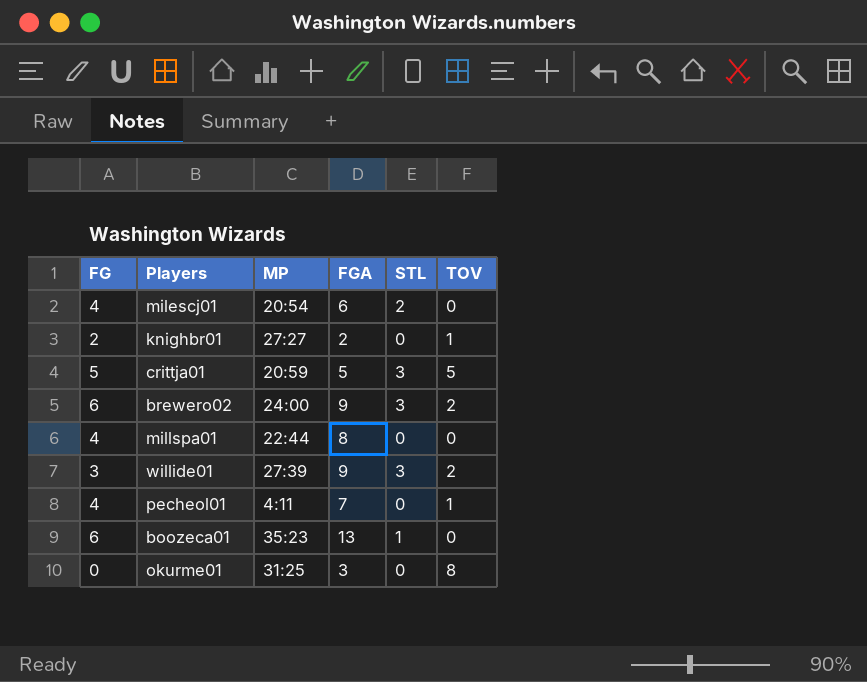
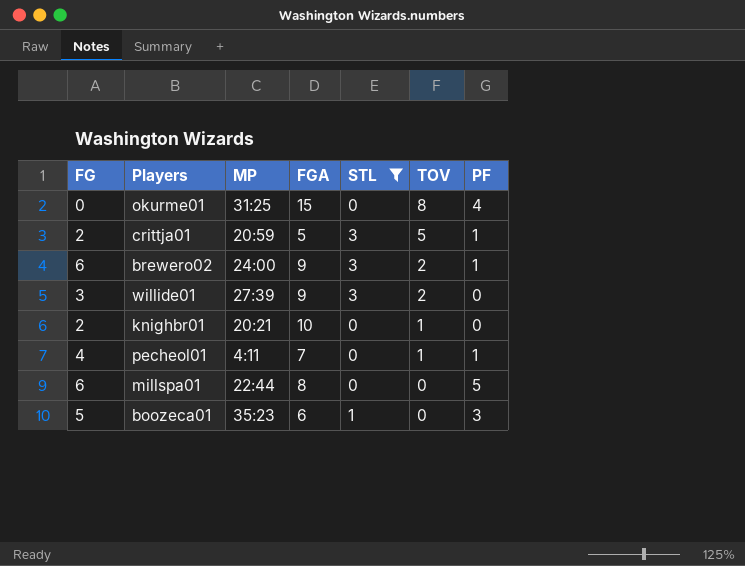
filter: none -> STL != 2
row order: none -> TOV descending
column PF | position: none -> 7
okurme01 | FGA: 3 -> 15
crittja01 | FG: 5 -> 2
knighbr01 | MP: 27:27 -> 20:21
knighbr01 | FGA: 2 -> 10
millspa01 | FG: 4 -> 6
boozeca01 | FG: 6 -> 5
boozeca01 | FGA: 13 -> 6

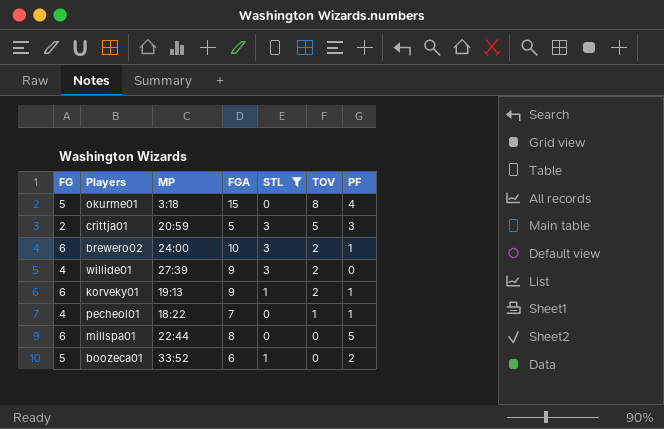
row knighbr01: 2 | 20:21 | 10 | 0 | 1 | 0 -> none
okurme01 | FG: 0 -> 5
okurme01 | MP: 31:25 -> 3:18
crittja01 | PF: 1 -> 3
brewero02 | FGA: 9 -> 10
willide01 | FG: 3 -> 4
row korveky01: none -> 6 | 19:13 | 9 | 1 | 2 | 1
pecheol01 | MP: 4:11 -> 18:22
boozeca01 | MP: 35:23 -> 33:52
boozeca01 | PF: 3 -> 2

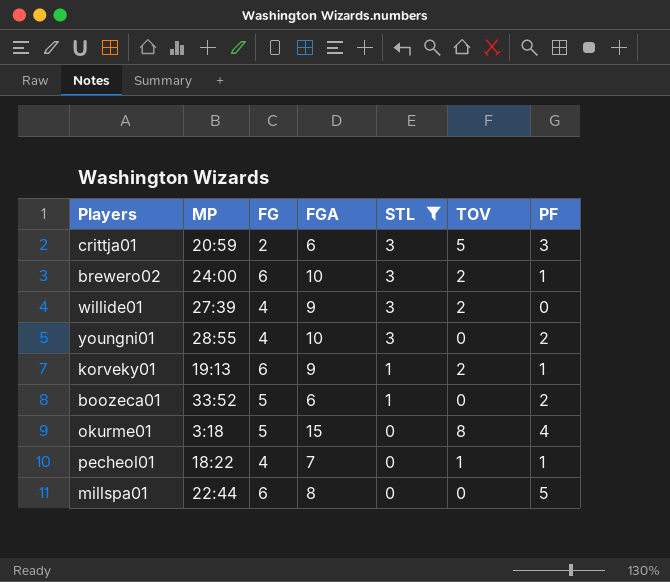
row order: TOV descending -> STL descending
column FG | position: 1 -> 3
crittja01 | FGA: 5 -> 6
row youngni01: none -> 28:55 | 4 | 10 | 3 | 0 | 2

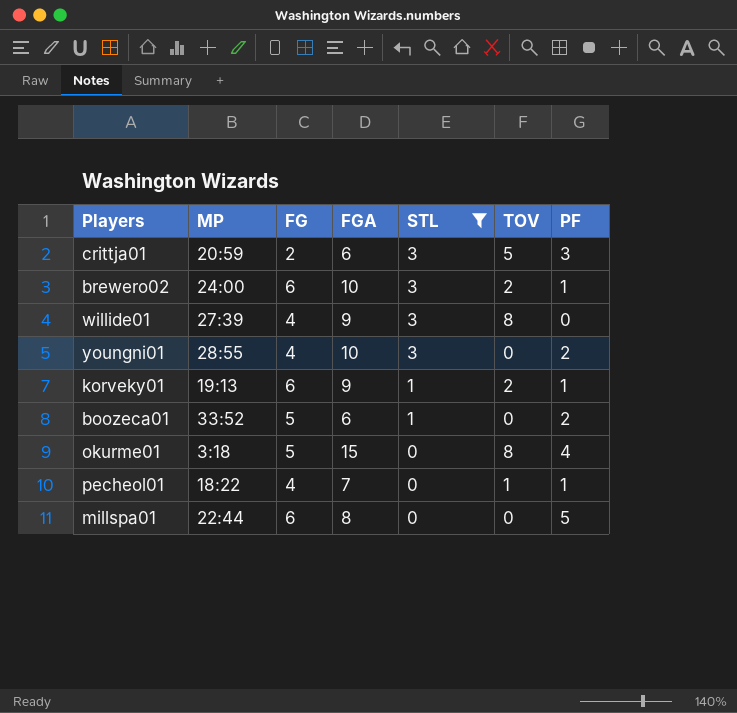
willide01 | TOV: 2 -> 8

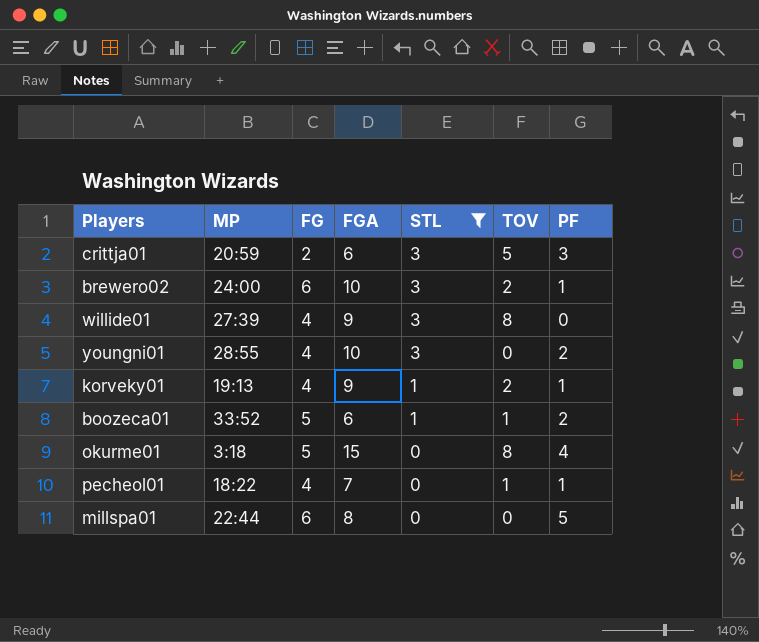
korveky01 | FG: 6 -> 4
boozeca01 | TOV: 0 -> 1

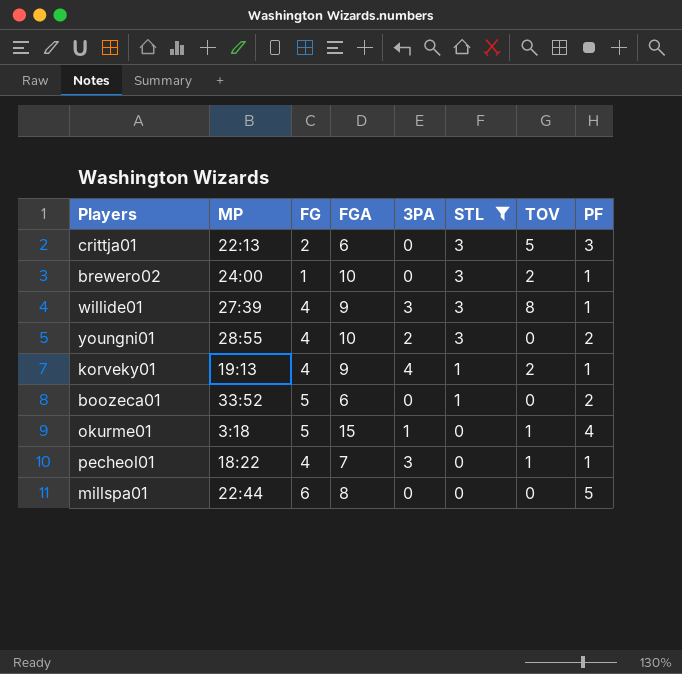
column 3PA | position: none -> 5
crittja01 | MP: 20:59 -> 22:13
brewero02 | FG: 6 -> 1
willide01 | PF: 0 -> 1
boozeca01 | TOV: 1 -> 0
okurme01 | TOV: 8 -> 1

